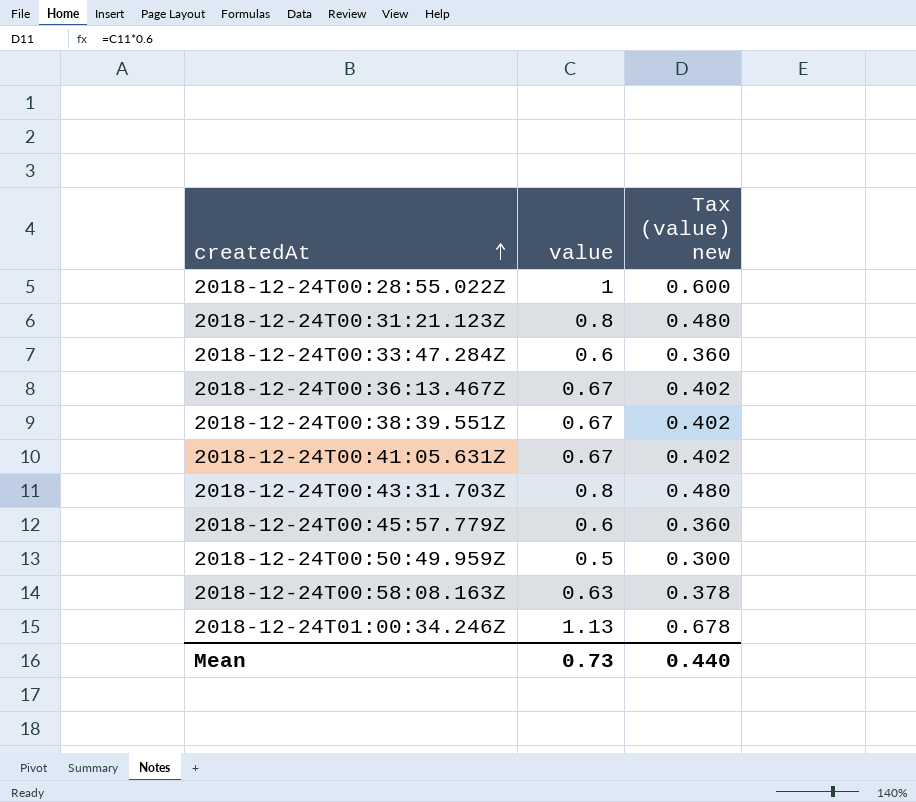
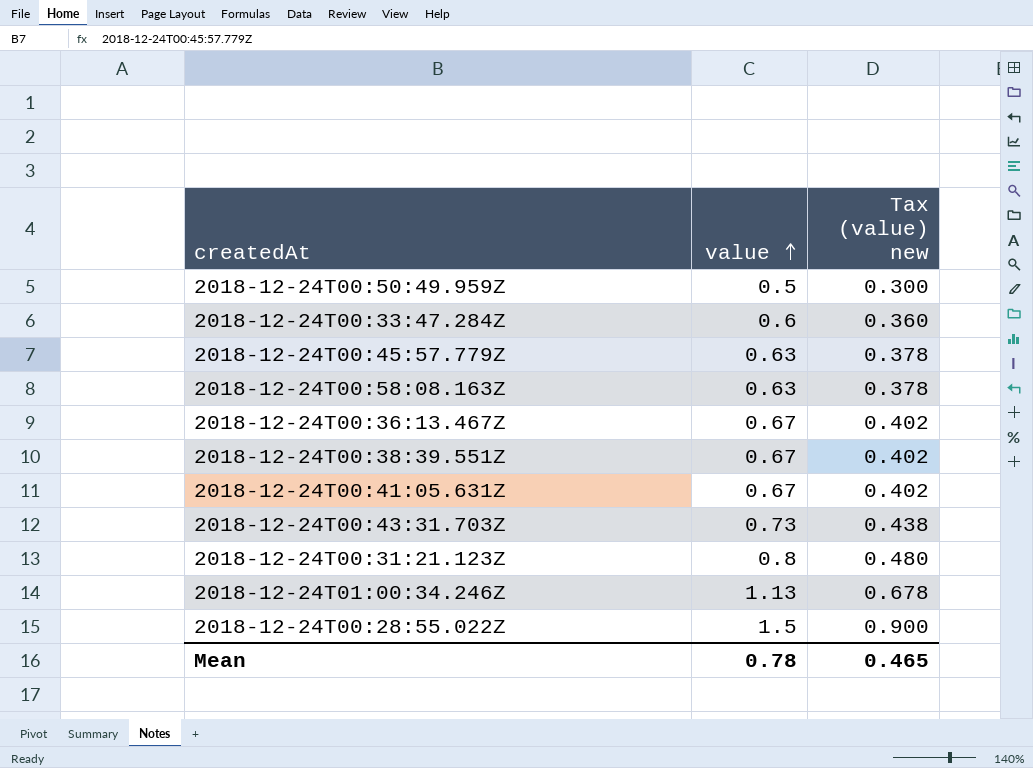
row order: createdAt ascending -> value ascending
2018-12-24T00:45:57.779Z | value: 0.6 -> 0.63
2018-12-24T00:45:57.779Z | Tax (value) new: 0.360 -> 0.378
2018-12-24T00:43:31.703Z | value: 0.8 -> 0.73
2018-12-24T00:43:31.703Z | Tax (value) new: 0.480 -> 0.438
2018-12-24T00:28:55.022Z | value: 1 -> 1.5
2018-12-24T00:28:55.022Z | Tax (value) new: 0.600 -> 0.900
Mean | value: 0.73 -> 0.78
Mean | Tax (value) new: 0.440 -> 0.465

